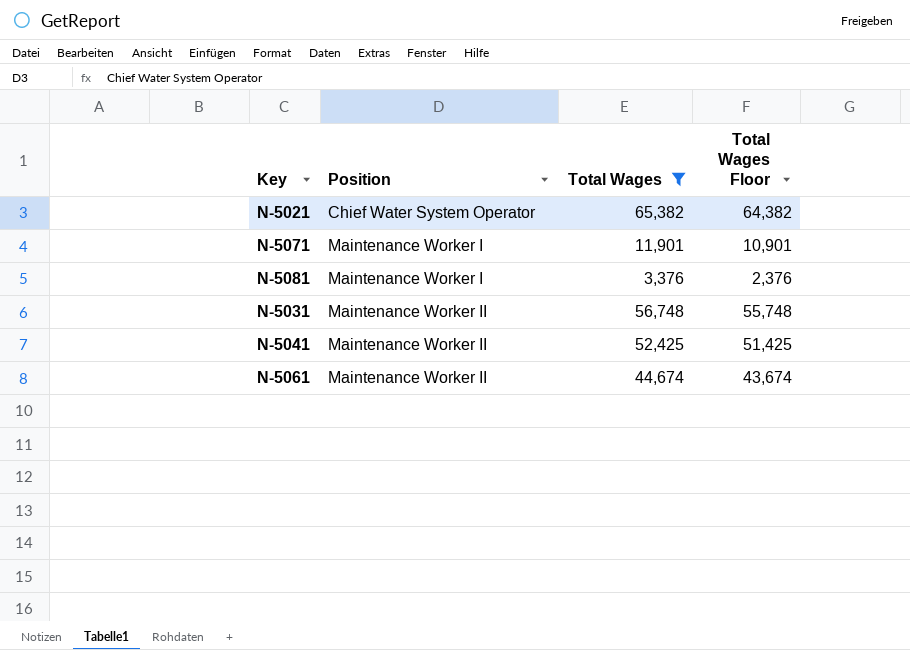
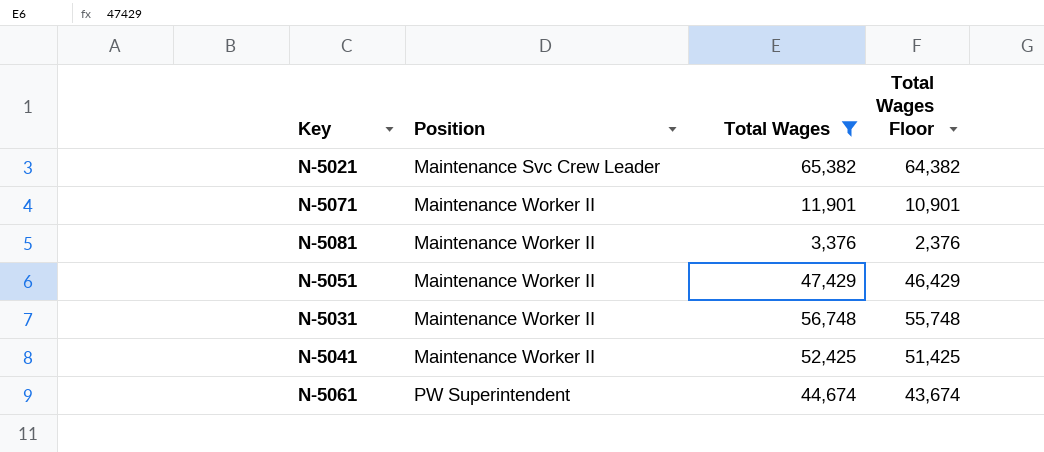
N-5021 | Position: Chief Water System Operator -> Maintenance Svc Crew Leader
N-5071 | Position: Maintenance Worker I -> Maintenance Worker II
N-5081 | Position: Maintenance Worker I -> Maintenance Worker II
row N-5051: none -> Maintenance Worker II | 47,429 | 46,429
N-5061 | Position: Maintenance Worker II -> PW Superintendent

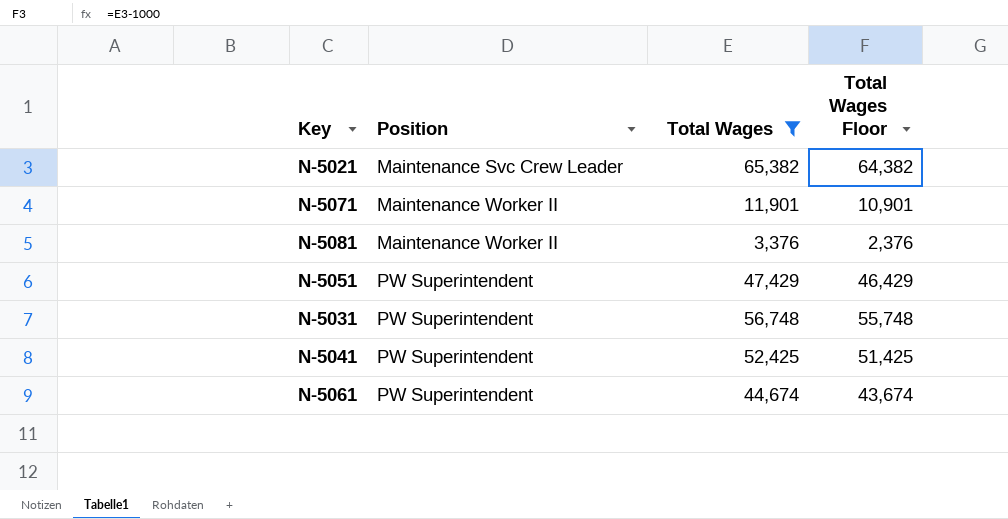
N-5051 | Position: Maintenance Worker II -> PW Superintendent
N-5031 | Position: Maintenance Worker II -> PW Superintendent
N-5041 | Position: Maintenance Worker II -> PW Superintendent

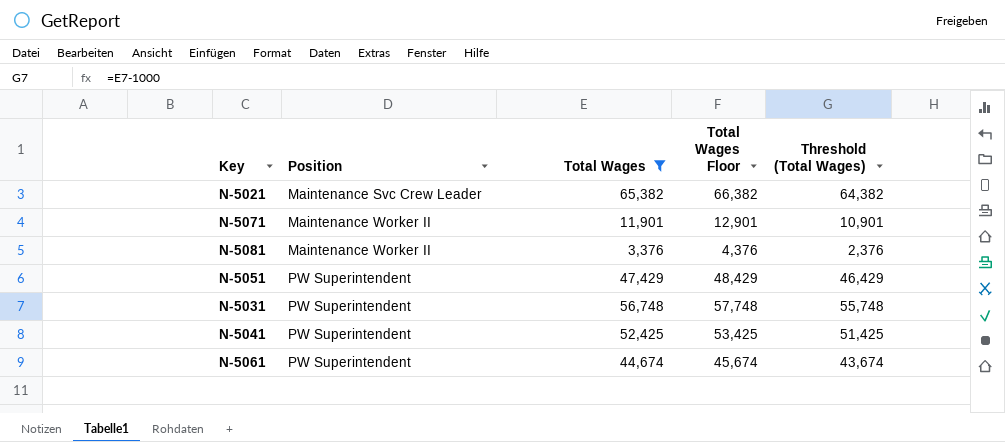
column Total Wages Floor | formula: [Total Wages] - 1000 -> [Total Wages] + 1000
column Threshold (Total Wages) | formula: none -> [Total Wages] - 1000

